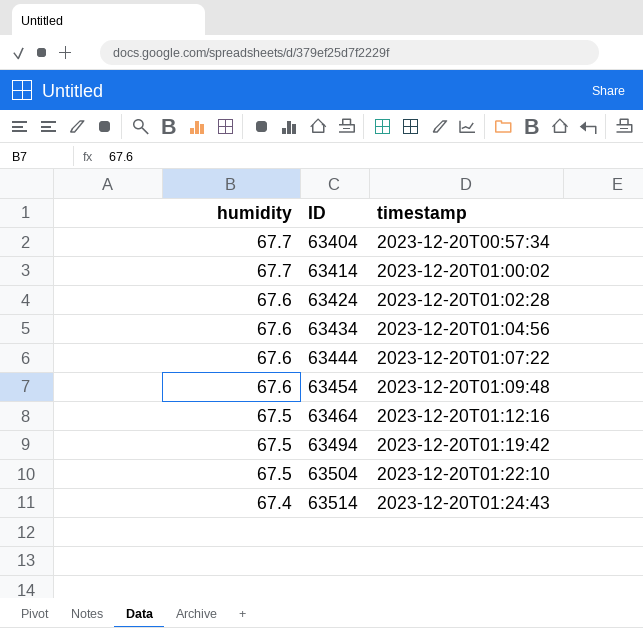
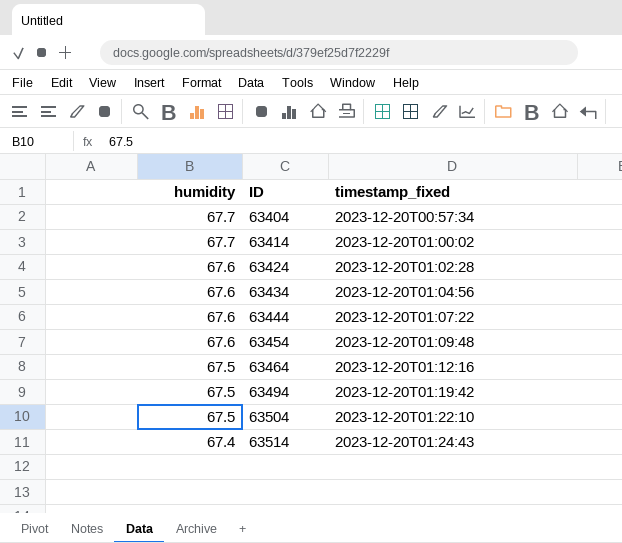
column name: timestamp -> timestamp_fixed

